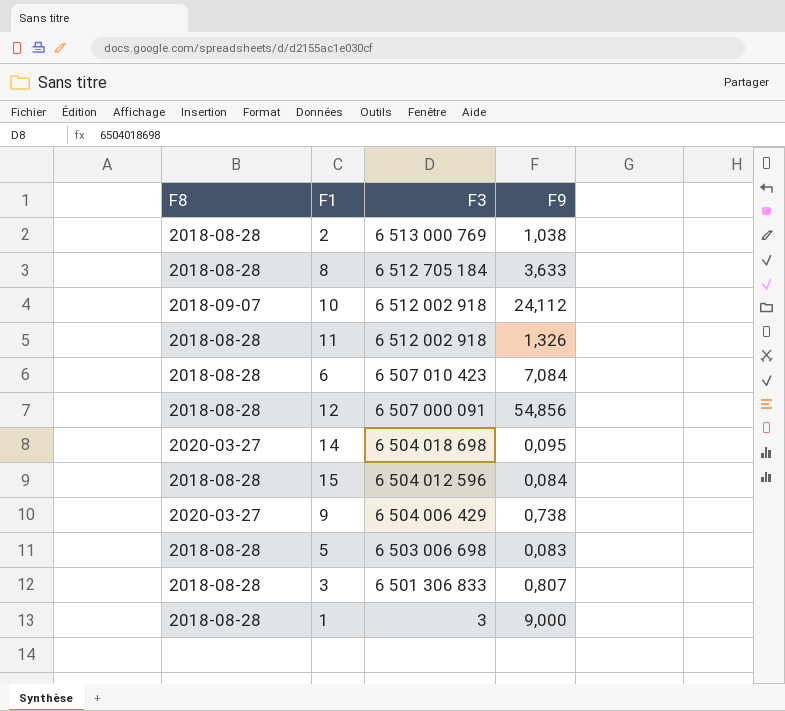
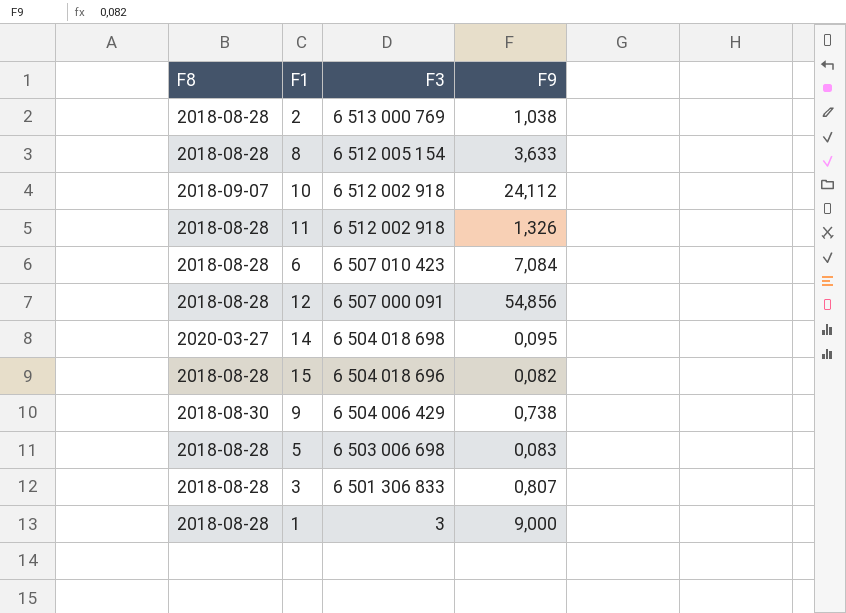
8 | F3: 6 512 705 184 -> 6 512 005 154
15 | F3: 6 504 012 596 -> 6 504 018 696
15 | F9: 0,084 -> 0,082
9 | F8: 2020-03-27 -> 2018-08-30

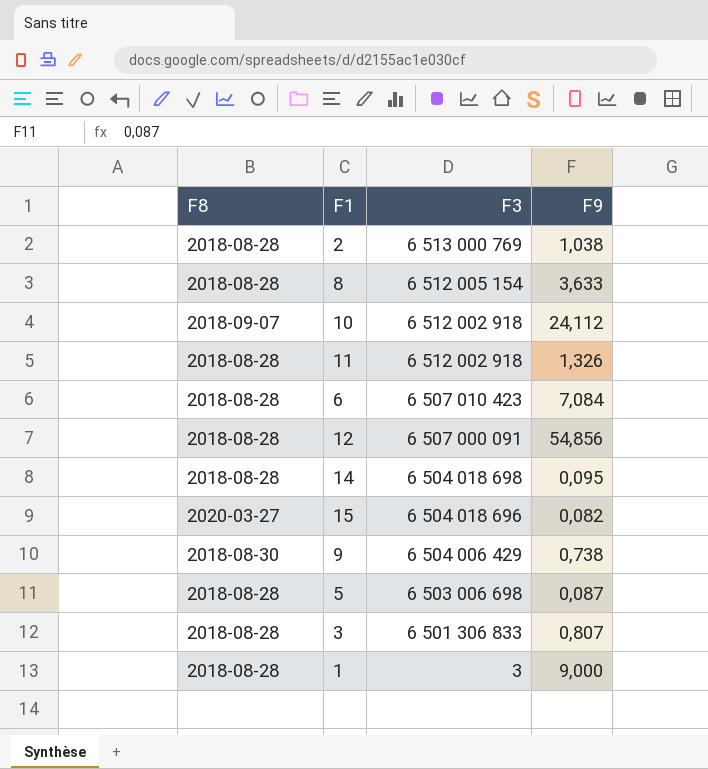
14 | F8: 2020-03-27 -> 2018-08-28
15 | F8: 2018-08-28 -> 2020-03-27
5 | F9: 0,083 -> 0,087

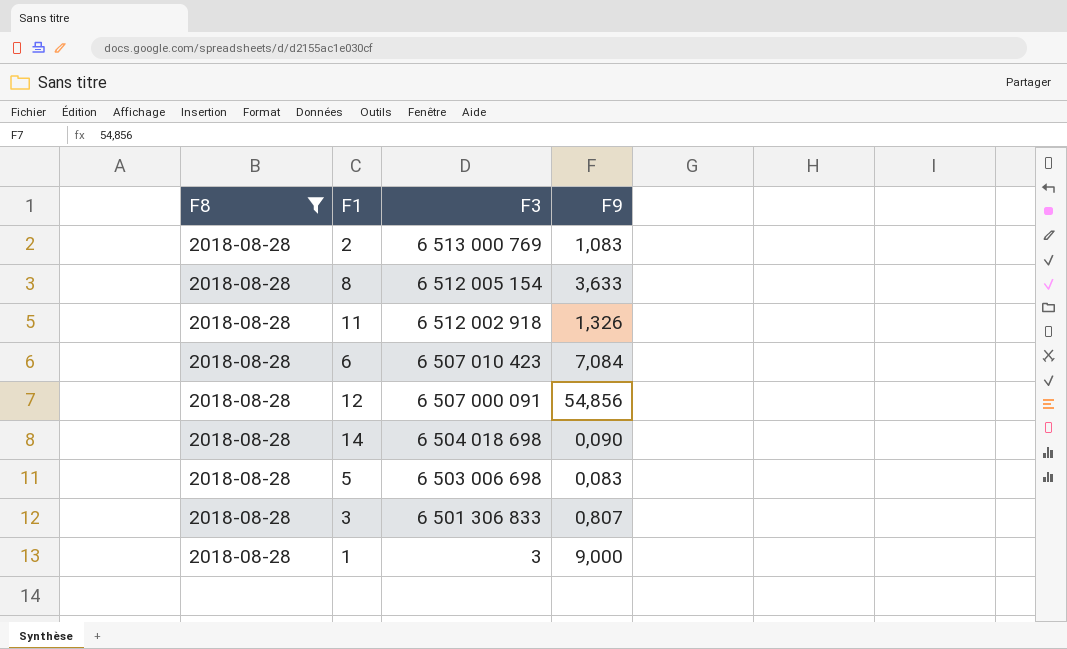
filter: none -> F8 = 2018-08-28
2 | F9: 1,038 -> 1,083
14 | F9: 0,095 -> 0,090
5 | F9: 0,087 -> 0,083

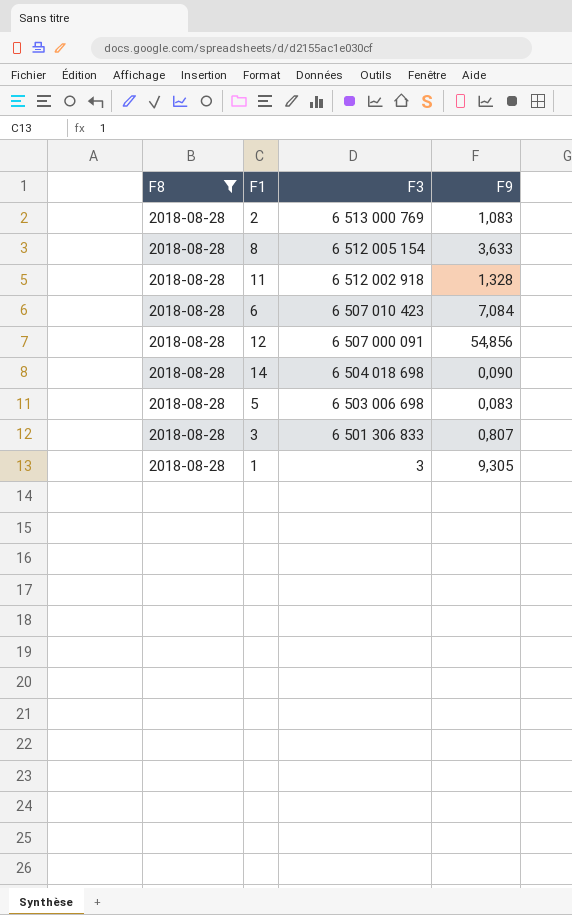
11 | F9: 1,326 -> 1,328
1 | F9: 9,000 -> 9,305

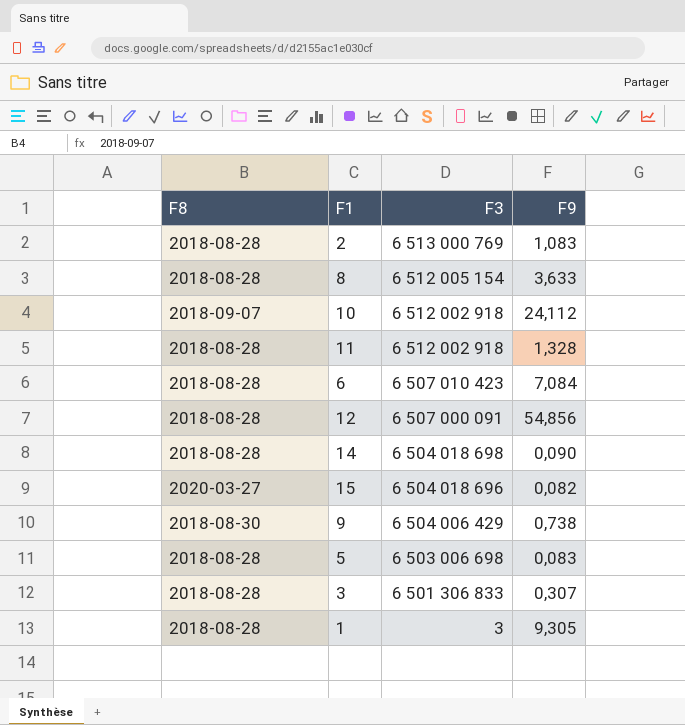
filter: F8 = 2018-08-28 -> none
3 | F9: 0,807 -> 0,307

